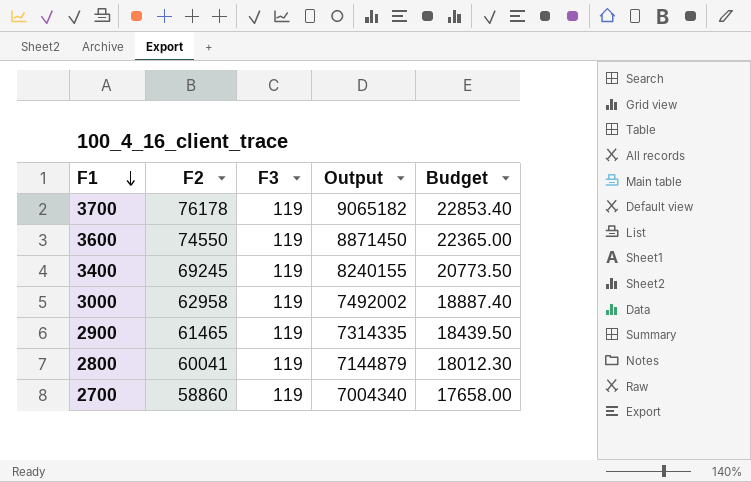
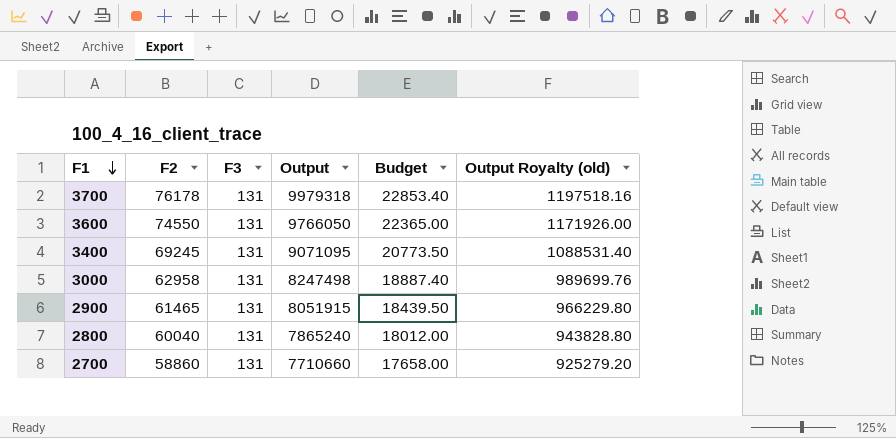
column Output Royalty (old) | formula: none -> [Output] * 0.12
3700 | F3: 119 -> 131
3700 | Output: 9065182 -> 9979318
3600 | F3: 119 -> 131
3600 | Output: 8871450 -> 9766050
3400 | F3: 119 -> 131
3400 | Output: 8240155 -> 9071095
3000 | F3: 119 -> 131
3000 | Output: 7492002 -> 8247498
2900 | F3: 119 -> 131
2900 | Output: 7314335 -> 8051915
2800 | F2: 60041 -> 60040
2800 | F3: 119 -> 131
2800 | Output: 7144879 -> 7865240
2800 | Budget: 18012.30 -> 18012.00
2700 | F3: 119 -> 131
2700 | Output: 7004340 -> 7710660

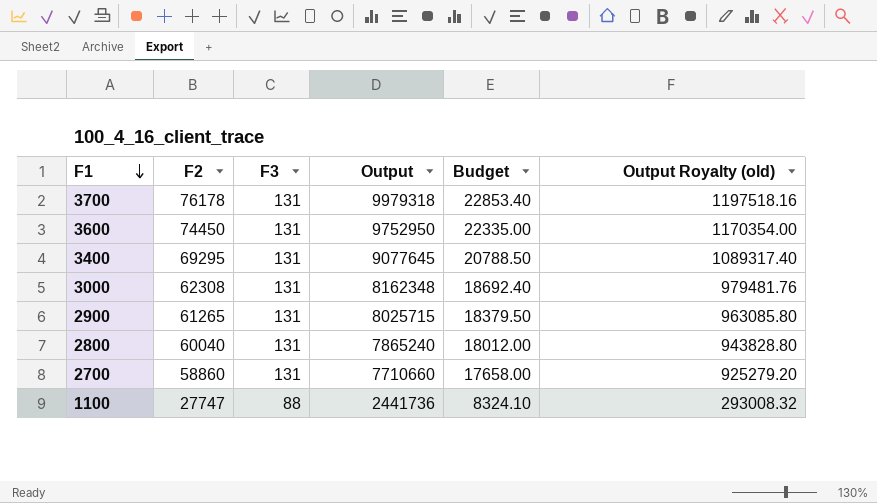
3600 | F2: 74550 -> 74450
3600 | Output: 9766050 -> 9752950
3600 | Budget: 22365.00 -> 22335.00
3600 | Output Royalty (old): 1171926.00 -> 1170354.00
3400 | F2: 69245 -> 69295
3400 | Output: 9071095 -> 9077645
3400 | Budget: 20773.50 -> 20788.50
3400 | Output Royalty (old): 1088531.40 -> 1089317.40
3000 | F2: 62958 -> 62308
3000 | Output: 8247498 -> 8162348
3000 | Budget: 18887.40 -> 18692.40
3000 | Output Royalty (old): 989699.76 -> 979481.76
2900 | F2: 61465 -> 61265
2900 | Output: 8051915 -> 8025715
2900 | Budget: 18439.50 -> 18379.50
2900 | Output Royalty (old): 966229.80 -> 963085.80
row 1100: none -> 27747 | 88 | 2441736 | 8324.10 | 293008.32

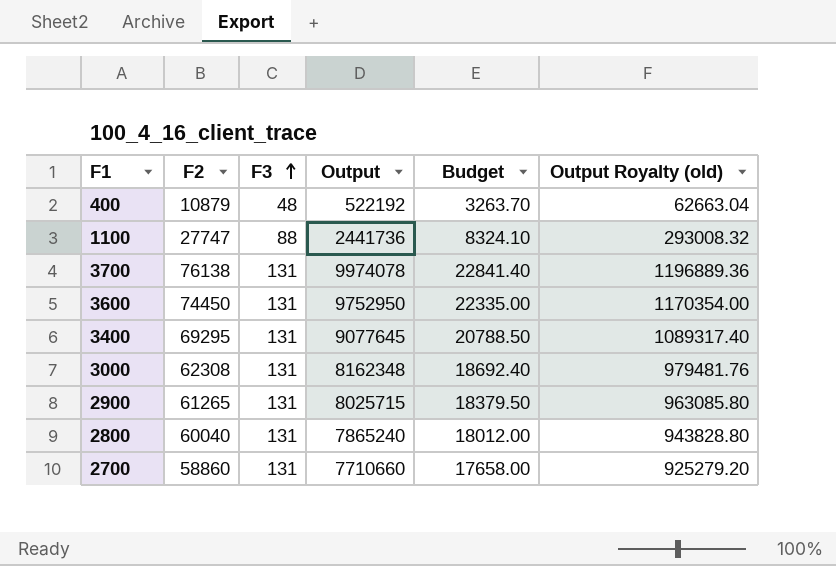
row order: F1 descending -> F3 ascending
row 400: none -> 10879 | 48 | 522192 | 3263.70 | 62663.04
3700 | F2: 76178 -> 76138
3700 | Output: 9979318 -> 9974078
3700 | Budget: 22853.40 -> 22841.40
3700 | Output Royalty (old): 1197518.16 -> 1196889.36

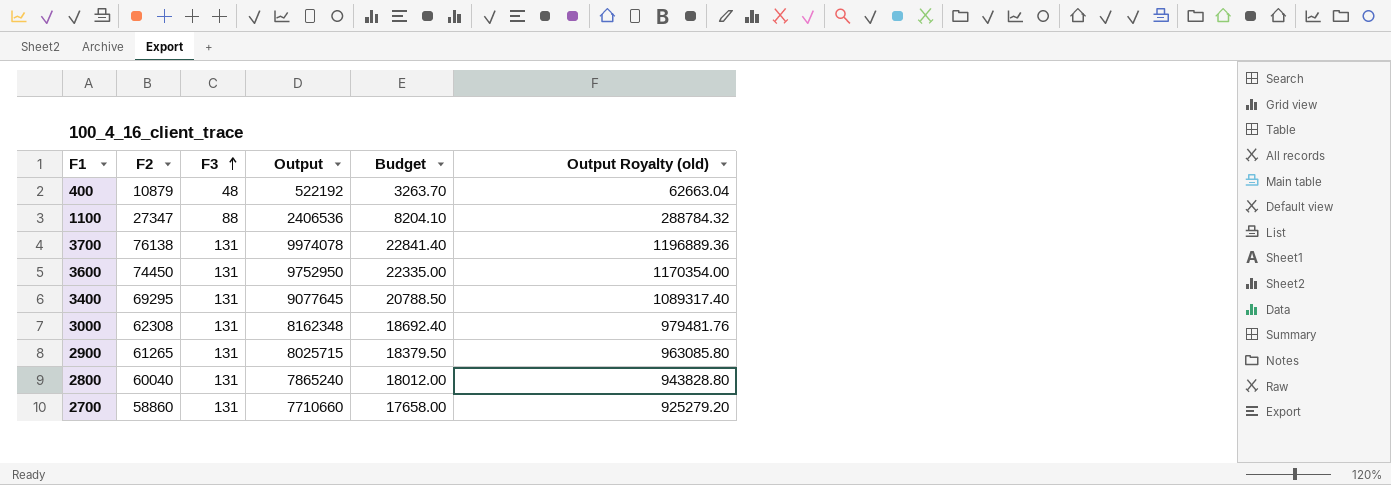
1100 | F2: 27747 -> 27347
1100 | Output: 2441736 -> 2406536
1100 | Budget: 8324.10 -> 8204.10
1100 | Output Royalty (old): 293008.32 -> 288784.32

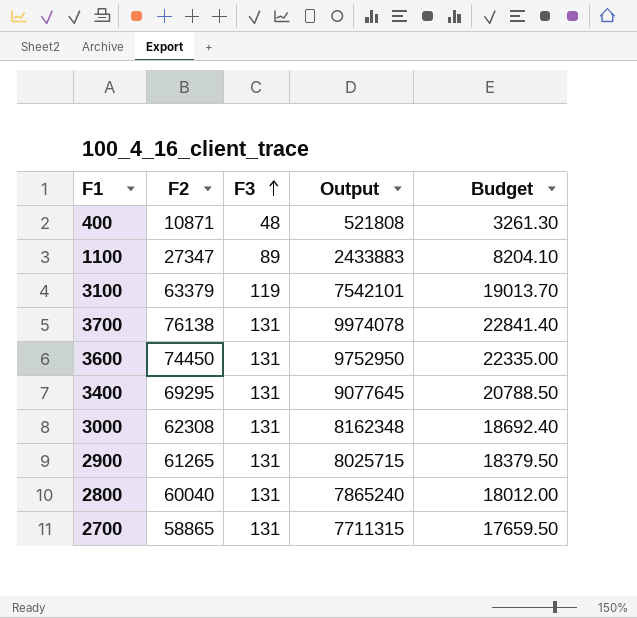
column Output Royalty (old) | formula: [Output] * 0.12 -> none
400 | F2: 10879 -> 10871
400 | Output: 522192 -> 521808
400 | Budget: 3263.70 -> 3261.30
1100 | F3: 88 -> 89
1100 | Output: 2406536 -> 2433883
row 3100: none -> 63379 | 119 | 7542101 | 19013.70
2700 | F2: 58860 -> 58865
2700 | Output: 7710660 -> 7711315
2700 | Budget: 17658.00 -> 17659.50

